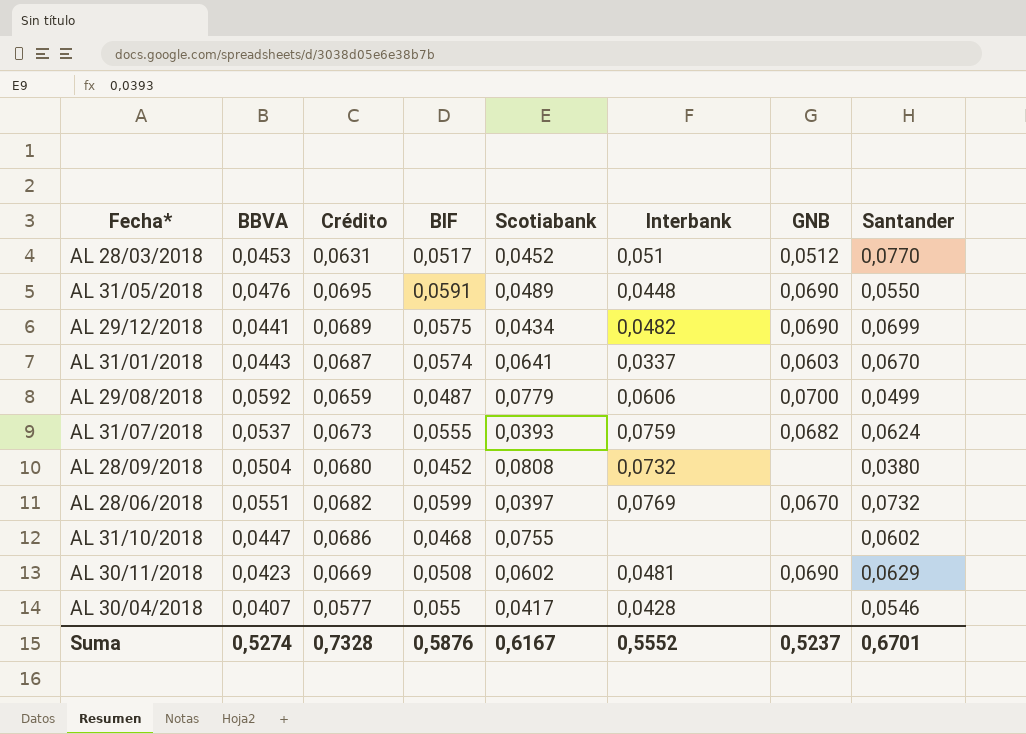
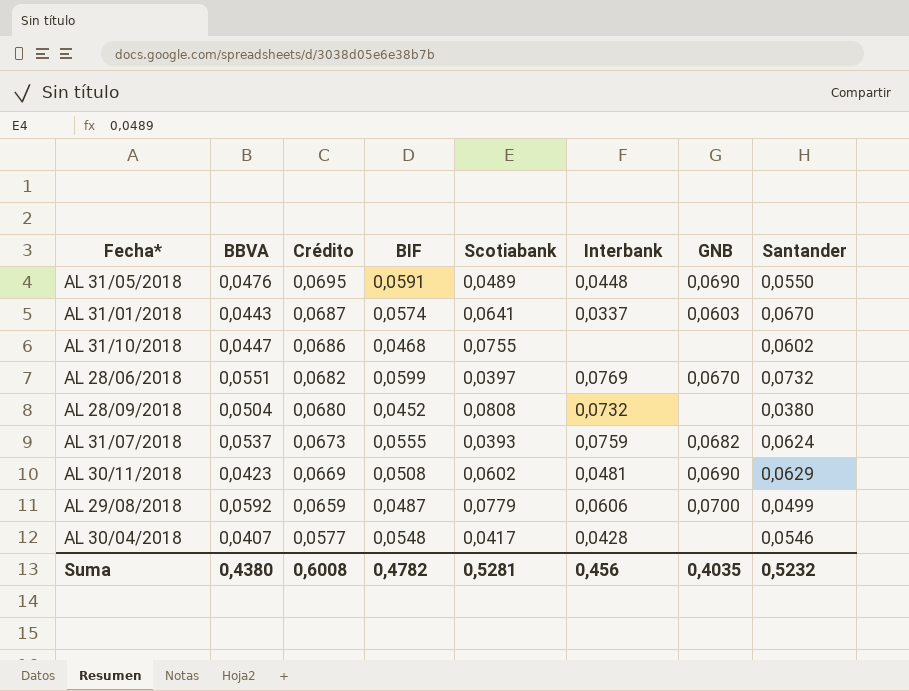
row order: none -> Crédito descending
row AL 28/03/2018: 0,0453 | 0,0631 | 0,0517 | 0,0452 | 0,051 | 0,0512 | 0,0770 -> none
row AL 29/12/2018: 0,0441 | 0,0689 | 0,0575 | 0,0434 | 0,0482 | 0,0690 | 0,0699 -> none
AL 30/04/2018 | BIF: 0,055 -> 0,0548
Suma | BBVA: 0,5274 -> 0,4380
Suma | Crédito: 0,7328 -> 0,6008
Suma | BIF: 0,5876 -> 0,4782
Suma | Scotiabank: 0,6167 -> 0,5281
Suma | Interbank: 0,5552 -> 0,456
Suma | GNB: 0,5237 -> 0,4035
Suma | Santander: 0,6701 -> 0,5232

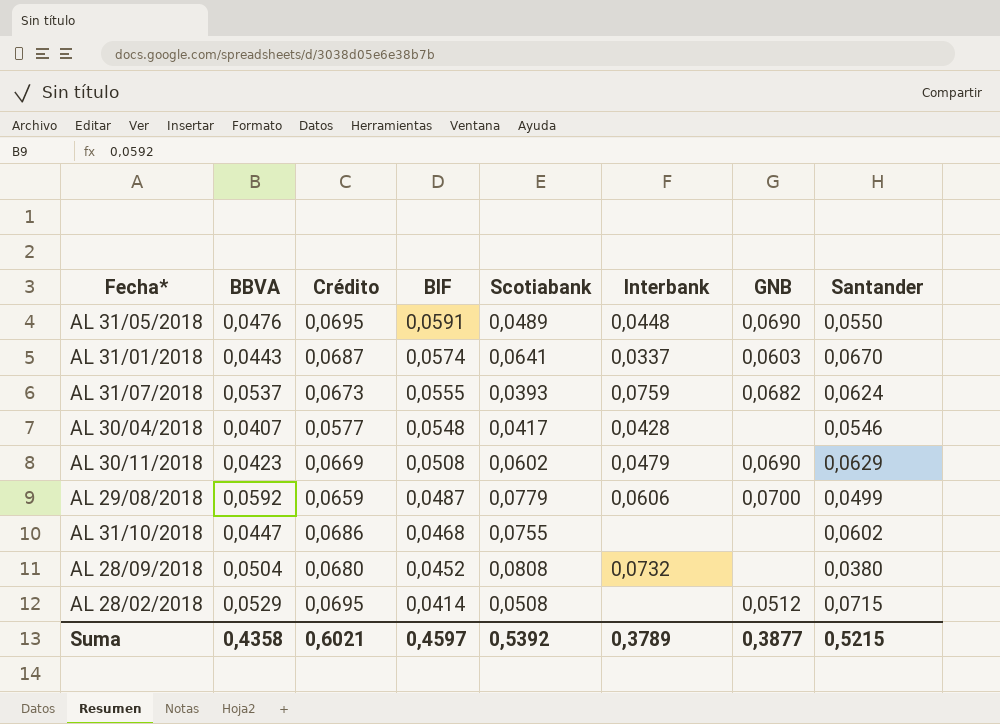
row order: Crédito descending -> BIF descending
row AL 28/06/2018: 0,0551 | 0,0682 | 0,0599 | 0,0397 | 0,0769 | 0,0670 | 0,0732 -> none
AL 30/11/2018 | Interbank: 0,0481 -> 0,0479
row AL 28/02/2018: none -> 0,0529 | 0,0695 | 0,0414 | 0,0508 | none | 0,0512 | 0,0715
Suma | BBVA: 0,4380 -> 0,4358
Suma | Crédito: 0,6008 -> 0,6021
Suma | BIF: 0,4782 -> 0,4597
Suma | Scotiabank: 0,5281 -> 0,5392
Suma | Interbank: 0,456 -> 0,3789
Suma | GNB: 0,4035 -> 0,3877
Suma | Santander: 0,5232 -> 0,5215

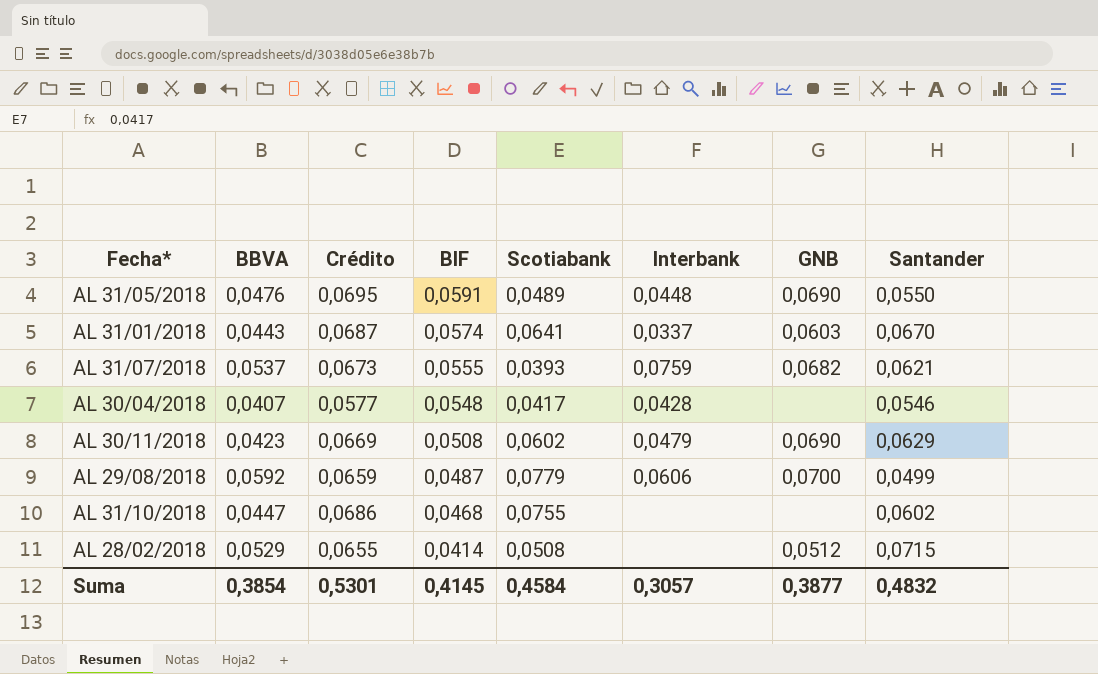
row AL 28/09/2018: 0,0504 | 0,0680 | 0,0452 | 0,0808 | 0,0732 | none | 0,0380 -> none
AL 31/07/2018 | Santander: 0,0624 -> 0,0621
AL 28/02/2018 | Crédito: 0,0695 -> 0,0655
Suma | BBVA: 0,4358 -> 0,3854
Suma | Crédito: 0,6021 -> 0,5301
Suma | BIF: 0,4597 -> 0,4145
Suma | Scotiabank: 0,5392 -> 0,4584
Suma | Interbank: 0,3789 -> 0,3057
Suma | Santander: 0,5215 -> 0,4832

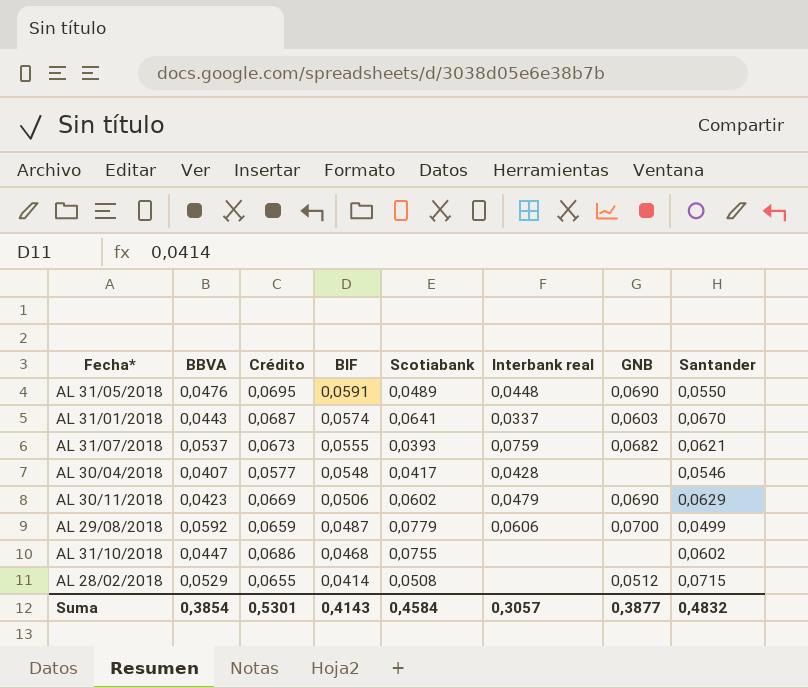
column name: Interbank -> Interbank real
AL 30/11/2018 | BIF: 0,0508 -> 0,0506
Suma | BIF: 0,4145 -> 0,4143

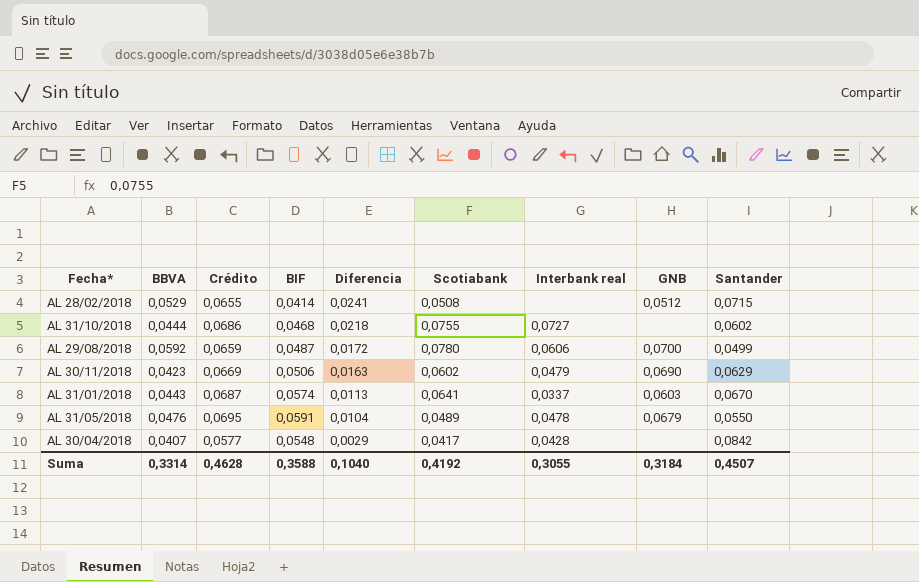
row order: BIF descending -> Diferencia descending
column Diferencia | formula: none -> [Crédito] - [BIF]
row AL 31/07/2018: 0,0537 | 0,0673 | 0,0555 | 0,0393 | 0,0759 | 0,0682 | 0,0621 -> none
AL 31/10/2018 | BBVA: 0,0447 -> 0,0444
AL 31/10/2018 | Interbank real: none -> 0,0727
AL 29/08/2018 | Scotiabank: 0,0779 -> 0,0780
AL 31/05/2018 | Interbank real: 0,0448 -> 0,0478
AL 31/05/2018 | GNB: 0,0690 -> 0,0679
AL 30/04/2018 | Santander: 0,0546 -> 0,0842
Suma | BBVA: 0,3854 -> 0,3314
Suma | Crédito: 0,5301 -> 0,4628
Suma | BIF: 0,4143 -> 0,3588
Suma | Scotiabank: 0,4584 -> 0,4192
Suma | Interbank real: 0,3057 -> 0,3055
Suma | GNB: 0,3877 -> 0,3184
Suma | Santander: 0,4832 -> 0,4507

